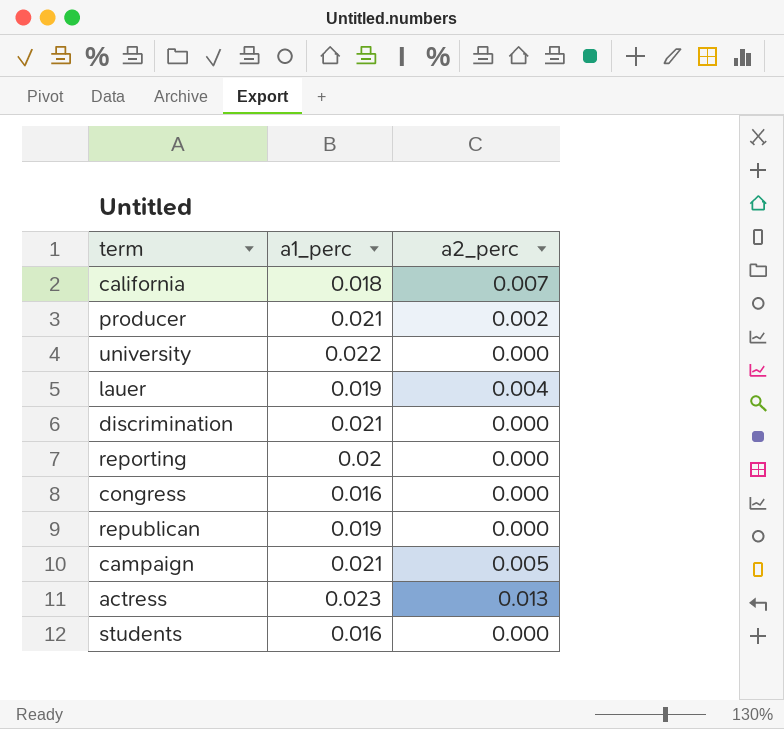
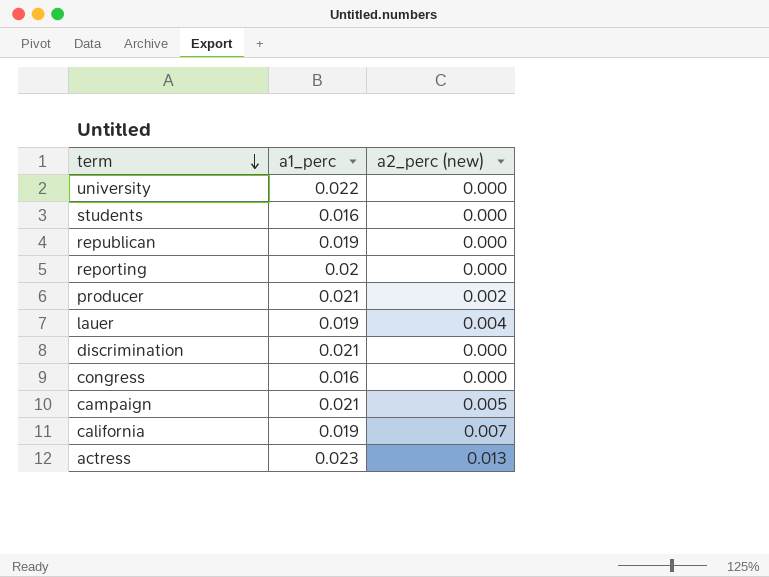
row order: none -> term descending
column name: a2_perc -> a2_perc (new)
california | a1_perc: 0.018 -> 0.019

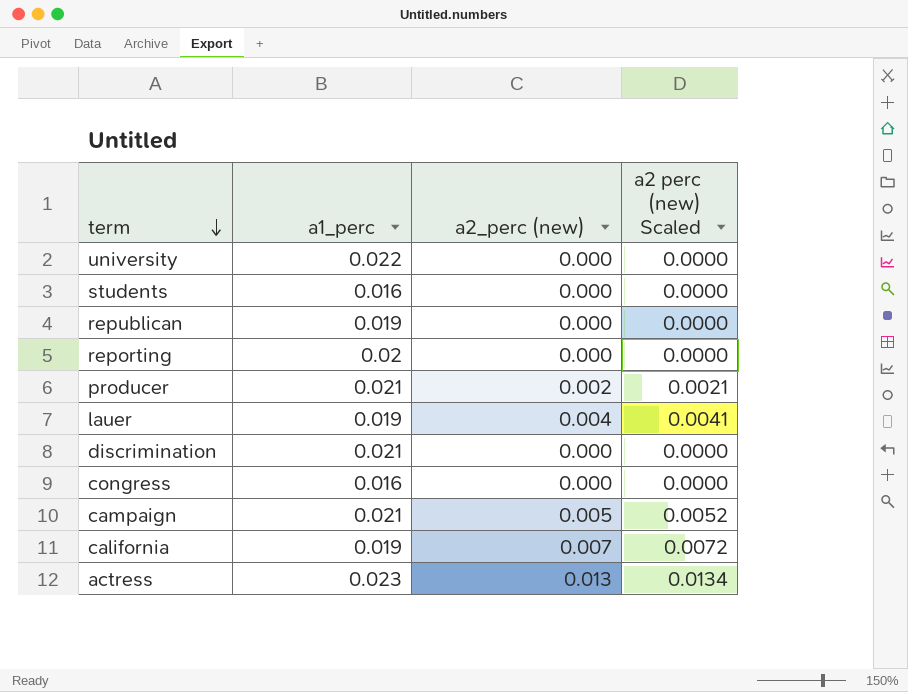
column a2 perc (new) Scaled | formula: none -> [a2_perc (new)] * 1.03

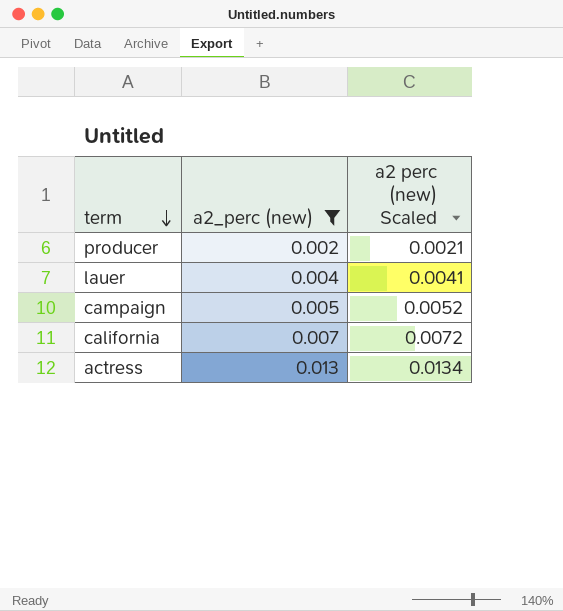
filter: none -> a2_perc (new) != 0.000
column a1_perc | position: 2 -> none

